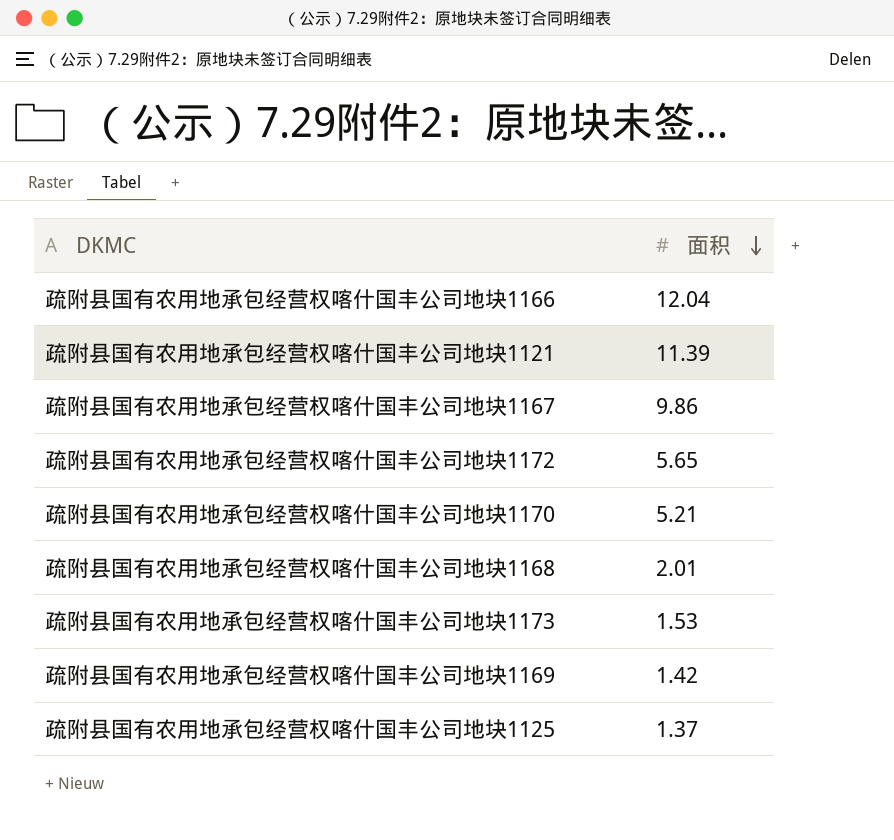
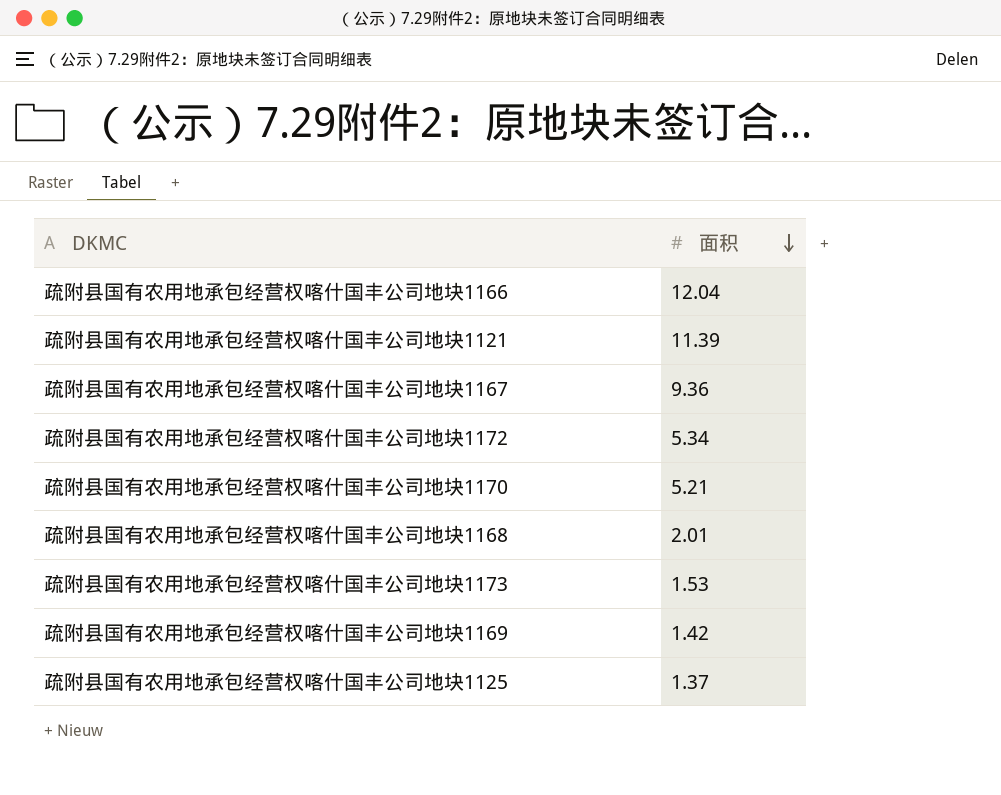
疏附县国有农用地承包经营权喀什国丰公司地块1167 | 面积: 9.86 -> 9.36
疏附县国有农用地承包经营权喀什国丰公司地块1172 | 面积: 5.65 -> 5.34

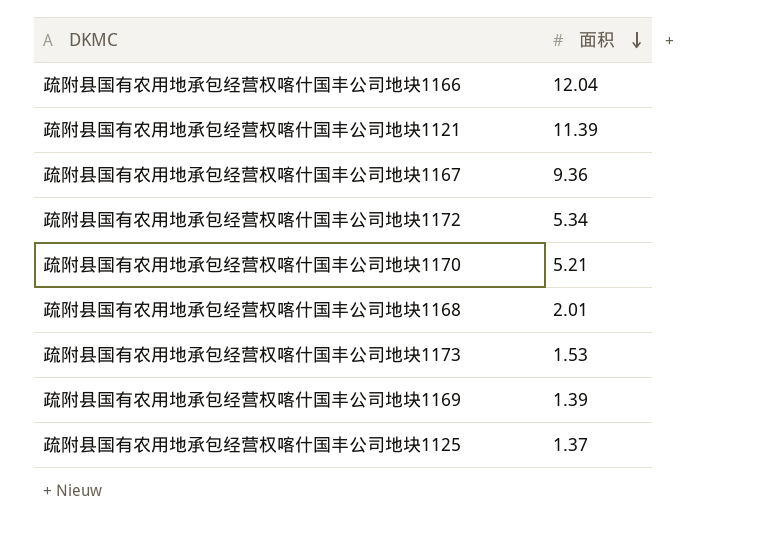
疏附县国有农用地承包经营权喀什国丰公司地块1169 | 面积: 1.42 -> 1.39

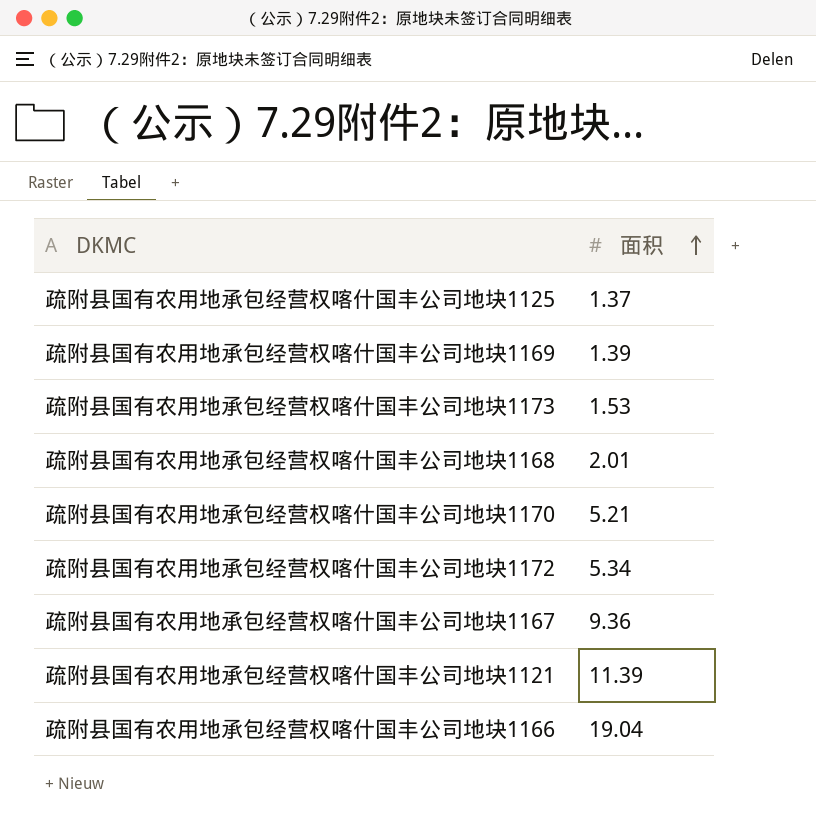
row order: 面积 descending -> 面积 ascending
疏附县国有农用地承包经营权喀什国丰公司地块1166 | 面积: 12.04 -> 19.04

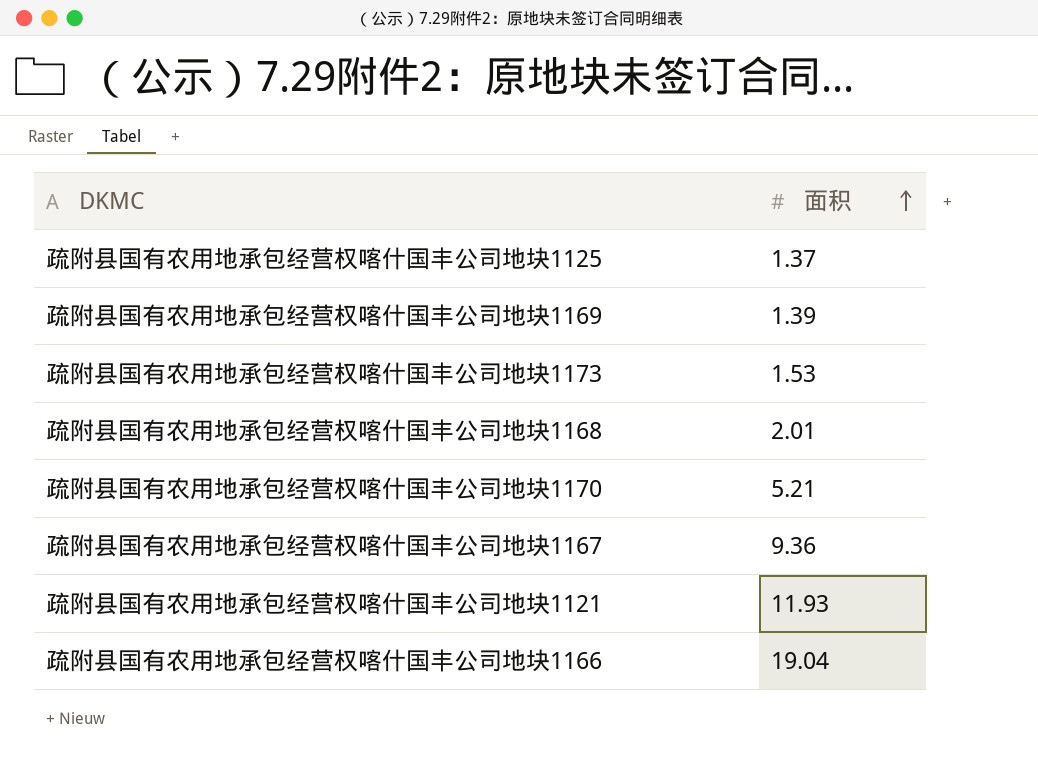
row 疏附县国有农用地承包经营权喀什国丰公司地块1172: 5.34 -> none
疏附县国有农用地承包经营权喀什国丰公司地块1121 | 面积: 11.39 -> 11.93

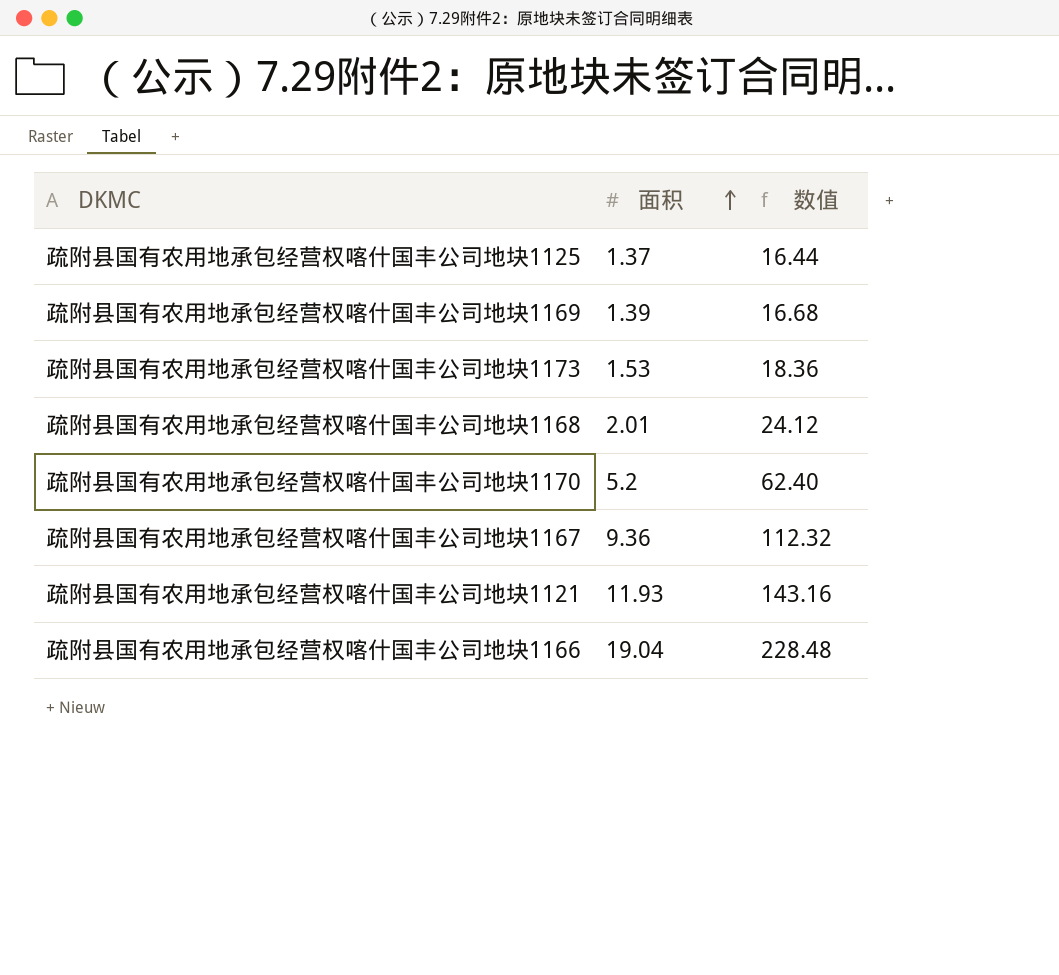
column 数值 | formula: none -> [面积] * 12
疏附县国有农用地承包经营权喀什国丰公司地块1170 | 面积: 5.21 -> 5.2

